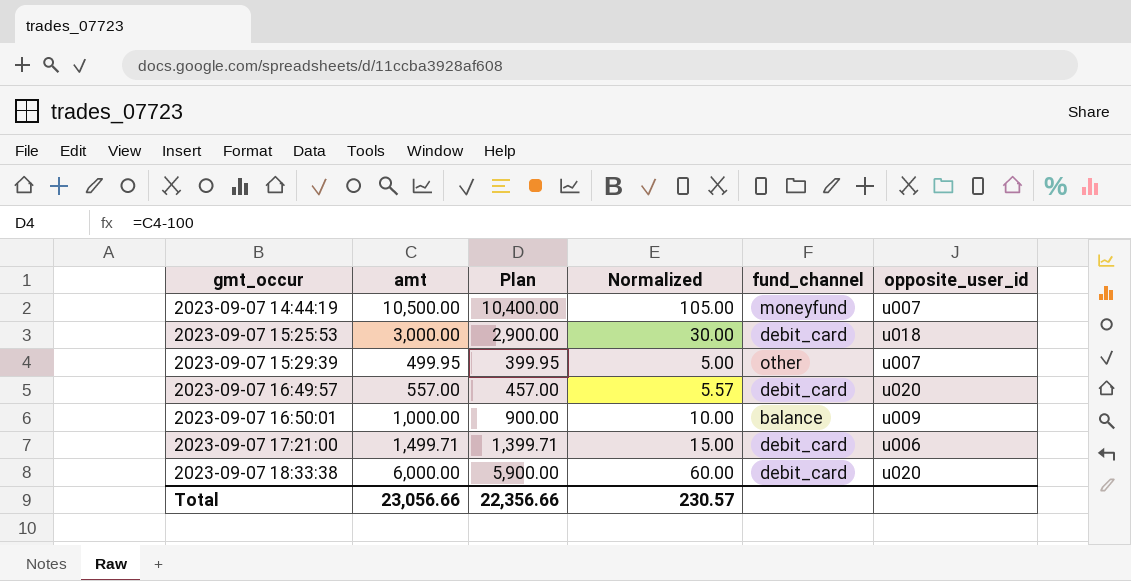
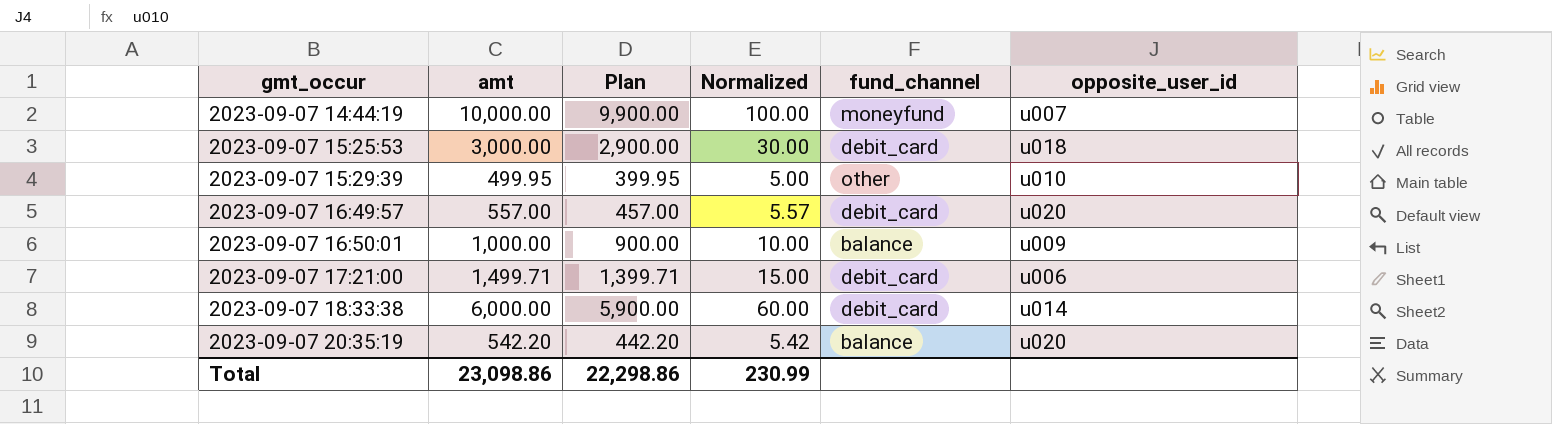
2023-09-07 14:44:19 | amt: 10,500.00 -> 10,000.00
2023-09-07 14:44:19 | Plan: 10,400.00 -> 9,900.00
2023-09-07 14:44:19 | Normalized: 105.00 -> 100.00
2023-09-07 15:29:39 | opposite_user_id: u007 -> u010
2023-09-07 18:33:38 | opposite_user_id: u020 -> u014
row 2023-09-07 20:35:19: none -> 542.20 | 442.20 | 5.42 | balance | u020
Total | amt: 23,056.66 -> 23,098.86
Total | Plan: 22,356.66 -> 22,298.86
Total | Normalized: 230.57 -> 230.99

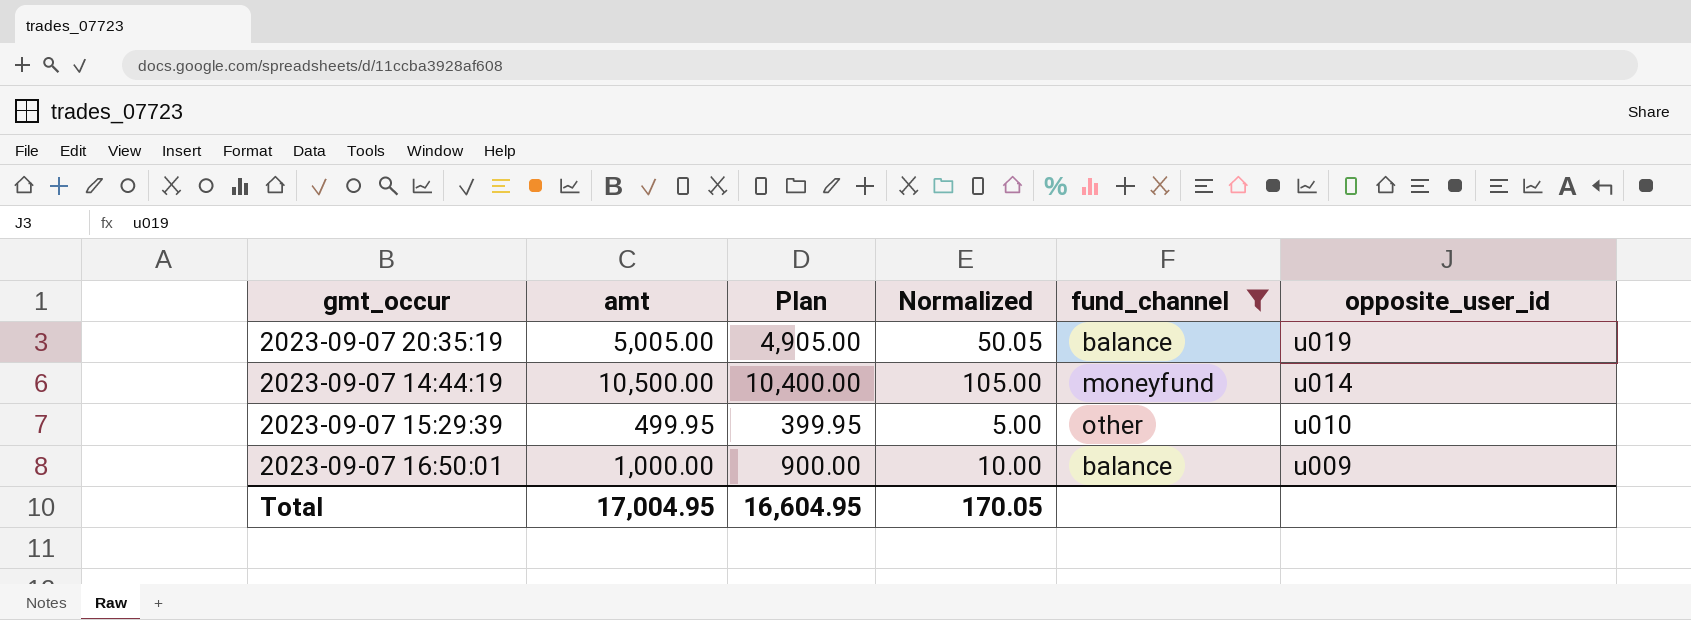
filter: none -> fund_channel != debit_card
row order: gmt_occur ascending -> opposite_user_id descending
2023-09-07 20:35:19 | amt: 542.20 -> 5,005.00
2023-09-07 20:35:19 | Plan: 442.20 -> 4,905.00
2023-09-07 20:35:19 | Normalized: 5.42 -> 50.05
2023-09-07 20:35:19 | opposite_user_id: u020 -> u019
2023-09-07 14:44:19 | amt: 10,000.00 -> 10,500.00
2023-09-07 14:44:19 | Plan: 9,900.00 -> 10,400.00
2023-09-07 14:44:19 | Normalized: 100.00 -> 105.00
2023-09-07 14:44:19 | opposite_user_id: u007 -> u014
Total | amt: 23,098.86 -> 17,004.95
Total | Plan: 22,298.86 -> 16,604.95
Total | Normalized: 230.99 -> 170.05

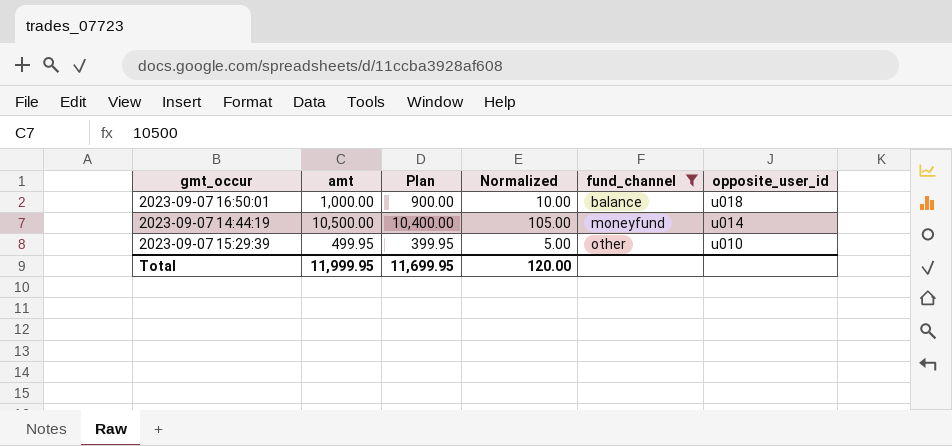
row order: opposite_user_id descending -> fund_channel ascending
row 2023-09-07 20:35:19: 5,005.00 | 4,905.00 | 50.05 | balance | u019 -> none
2023-09-07 16:50:01 | opposite_user_id: u009 -> u018
Total | amt: 17,004.95 -> 11,999.95
Total | Plan: 16,604.95 -> 11,699.95
Total | Normalized: 170.05 -> 120.00

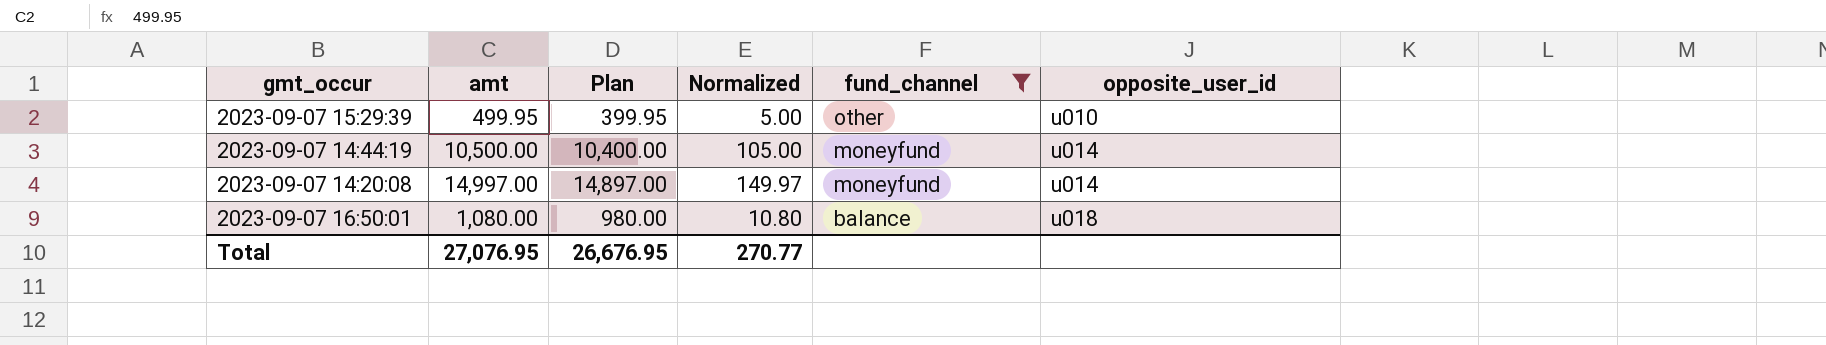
row order: fund_channel ascending -> fund_channel descending
row 2023-09-07 14:20:08: none -> 14,997.00 | 14,897.00 | 149.97 | moneyfund | u014
2023-09-07 16:50:01 | amt: 1,000.00 -> 1,080.00
2023-09-07 16:50:01 | Plan: 900.00 -> 980.00
2023-09-07 16:50:01 | Normalized: 10.00 -> 10.80
Total | amt: 11,999.95 -> 27,076.95
Total | Plan: 11,699.95 -> 26,676.95
Total | Normalized: 120.00 -> 270.77

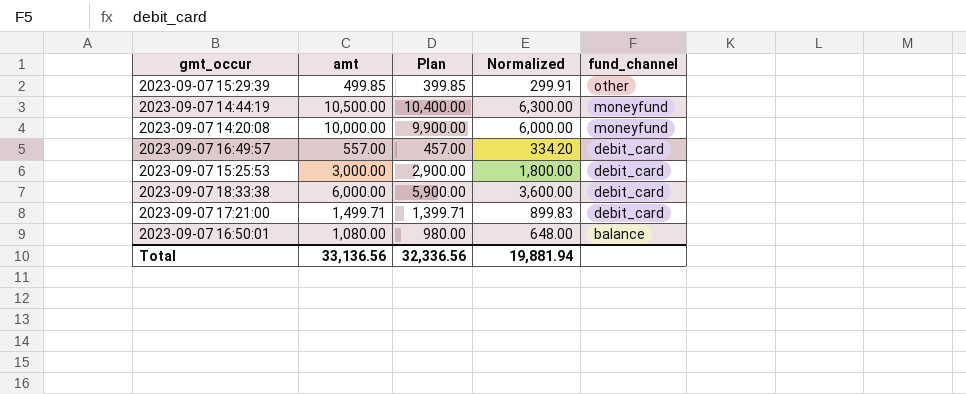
filter: fund_channel != debit_card -> none
column opposite_user_id | position: 6 -> none
column Normalized | formula: [amt] * 0.01 -> [amt] * 0.6
2023-09-07 15:29:39 | amt: 499.95 -> 499.85
2023-09-07 15:29:39 | Plan: 399.95 -> 399.85
2023-09-07 14:20:08 | amt: 14,997.00 -> 10,000.00
2023-09-07 14:20:08 | Plan: 14,897.00 -> 9,900.00
Total | amt: 27,076.95 -> 33,136.56
Total | Plan: 26,676.95 -> 32,336.56
Total | Normalized: 270.77 -> 19,881.94

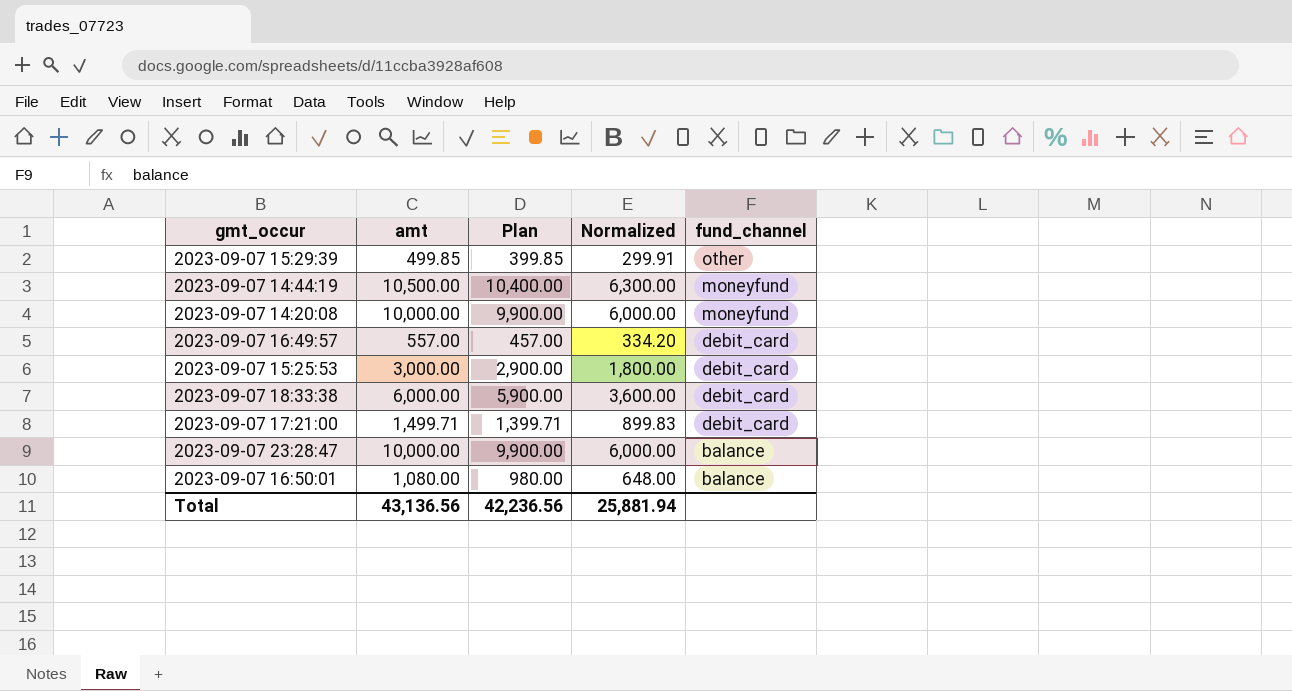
row 2023-09-07 23:28:47: none -> 10,000.00 | 9,900.00 | 6,000.00 | balance
Total | amt: 33,136.56 -> 43,136.56
Total | Plan: 32,336.56 -> 42,236.56
Total | Normalized: 19,881.94 -> 25,881.94

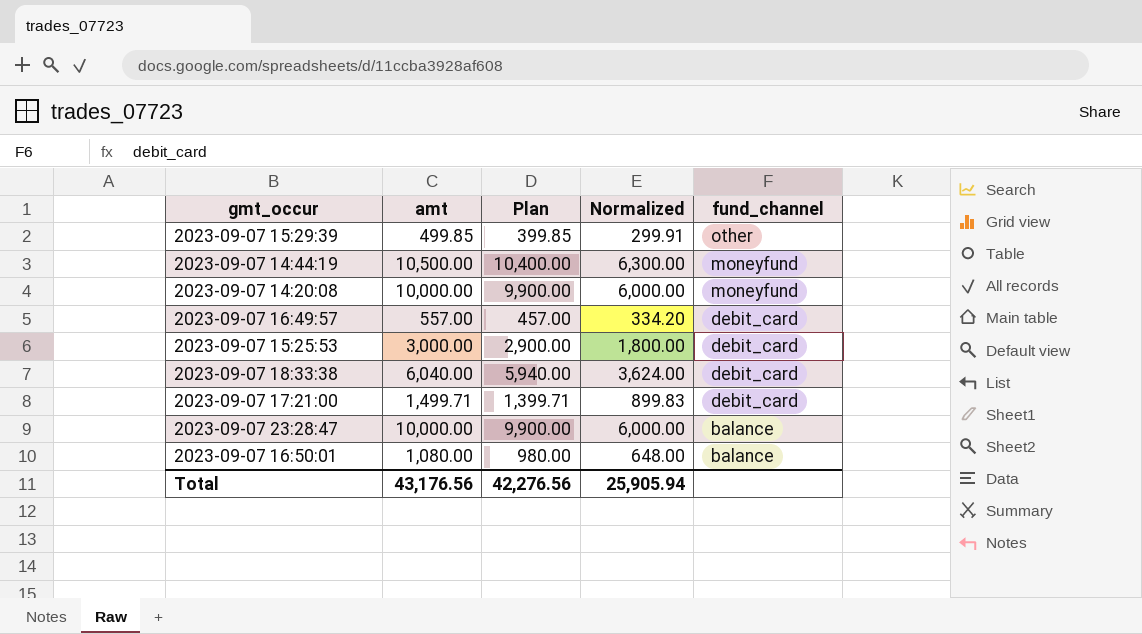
2023-09-07 18:33:38 | amt: 6,000.00 -> 6,040.00
2023-09-07 18:33:38 | Plan: 5,900.00 -> 5,940.00
2023-09-07 18:33:38 | Normalized: 3,600.00 -> 3,624.00
Total | amt: 43,136.56 -> 43,176.56
Total | Plan: 42,236.56 -> 42,276.56
Total | Normalized: 25,881.94 -> 25,905.94

